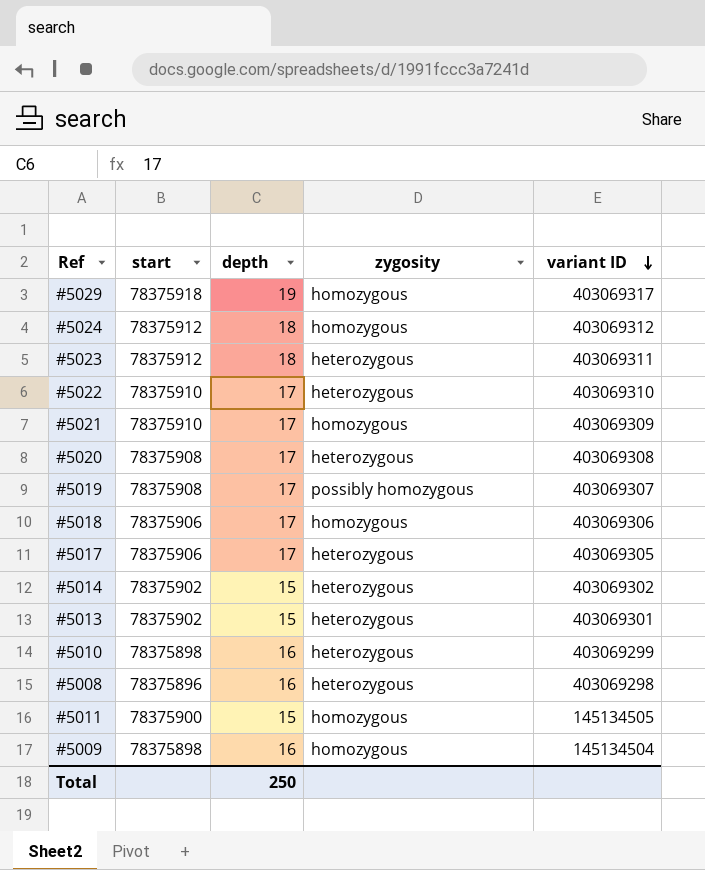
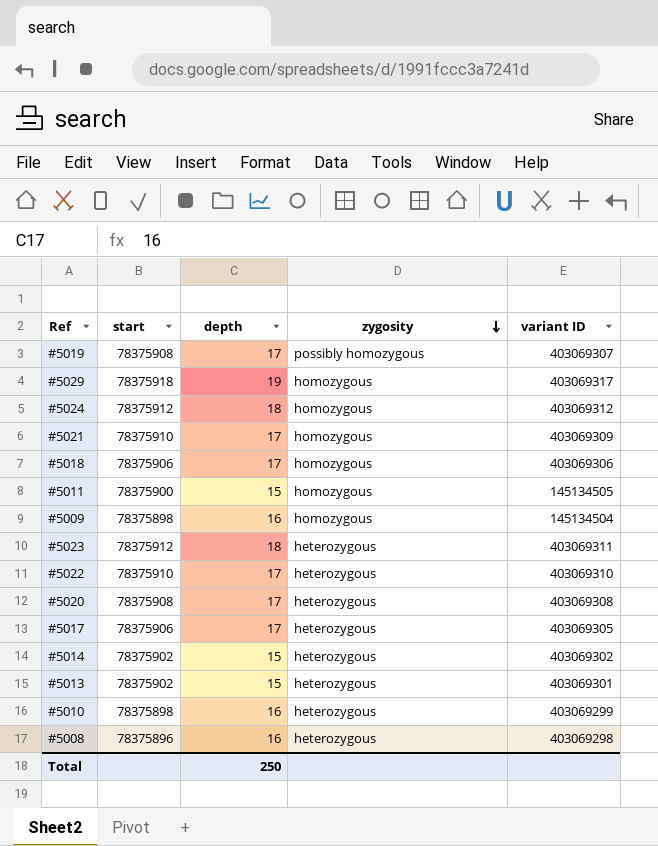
row order: variant ID descending -> zygosity descending

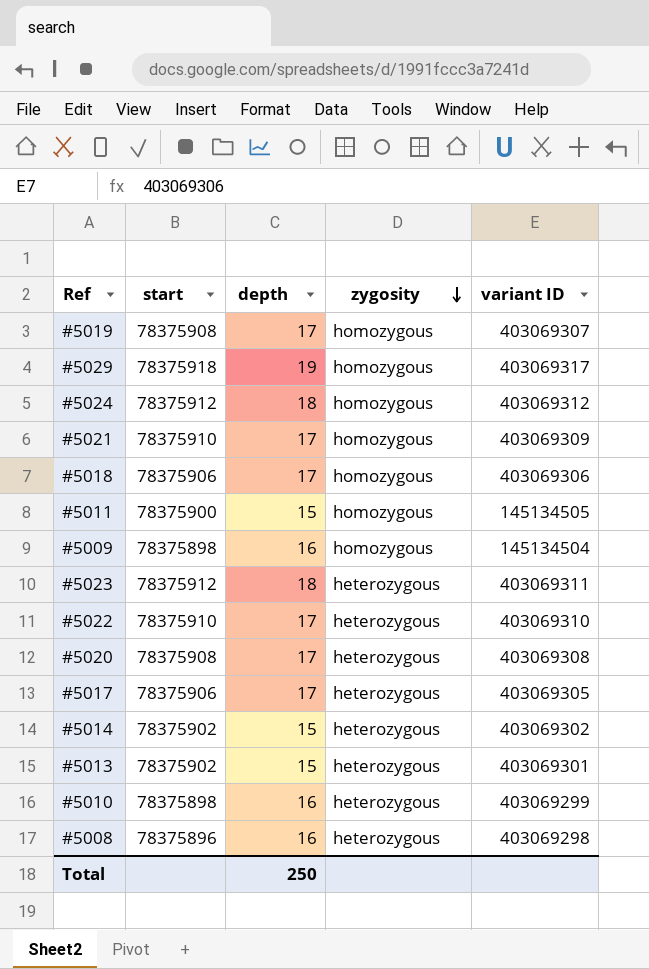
#5019 | zygosity: possibly homozygous -> homozygous

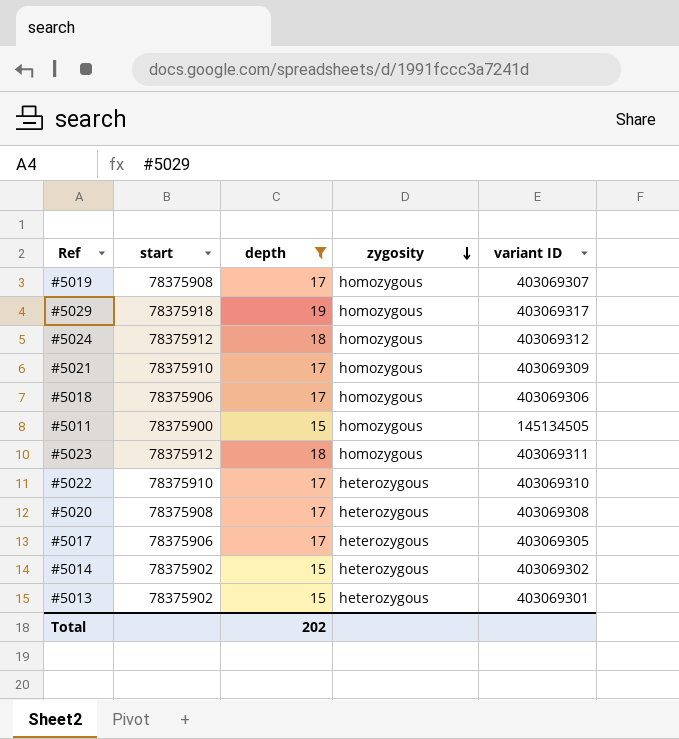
filter: none -> depth != 16
#5023 | zygosity: heterozygous -> homozygous
Total | depth: 250 -> 202

